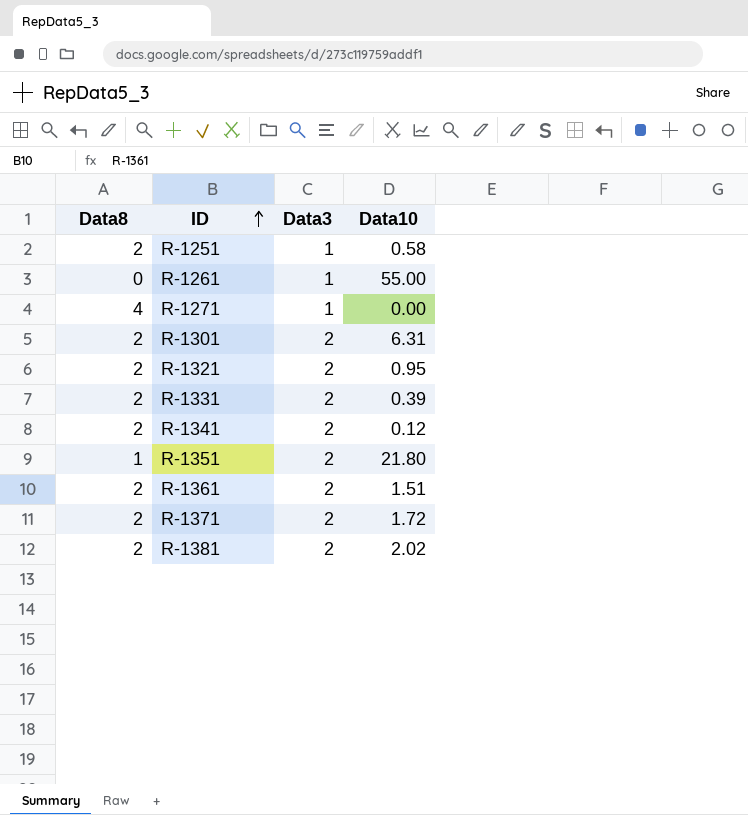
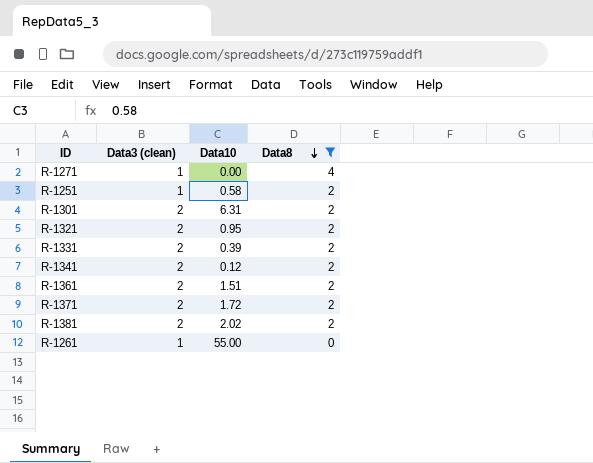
filter: none -> Data8 != 1
row order: ID ascending -> Data8 descending
column name: Data3 -> Data3 (clean)
column Data8 | position: 1 -> 4

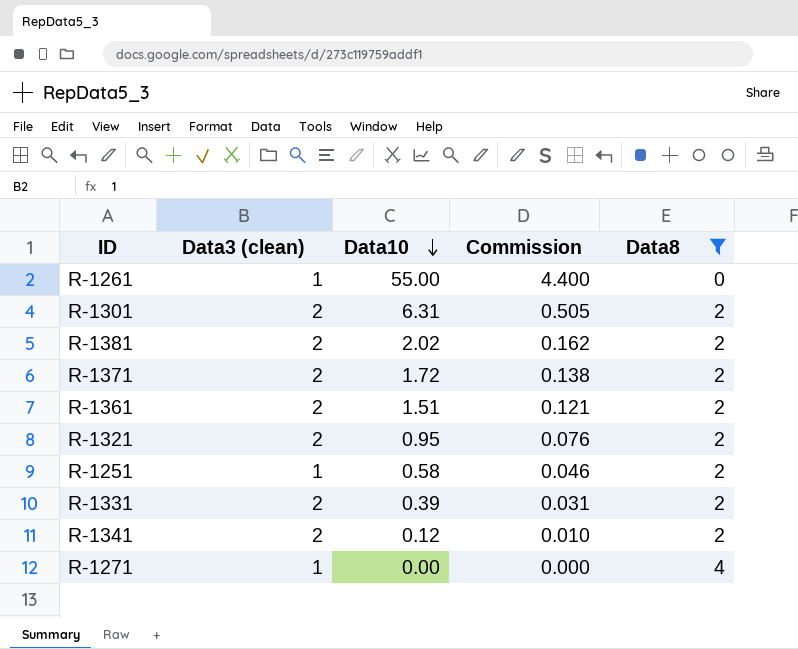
row order: Data8 descending -> Data10 descending
column Commission | formula: none -> [Data10] * 0.08

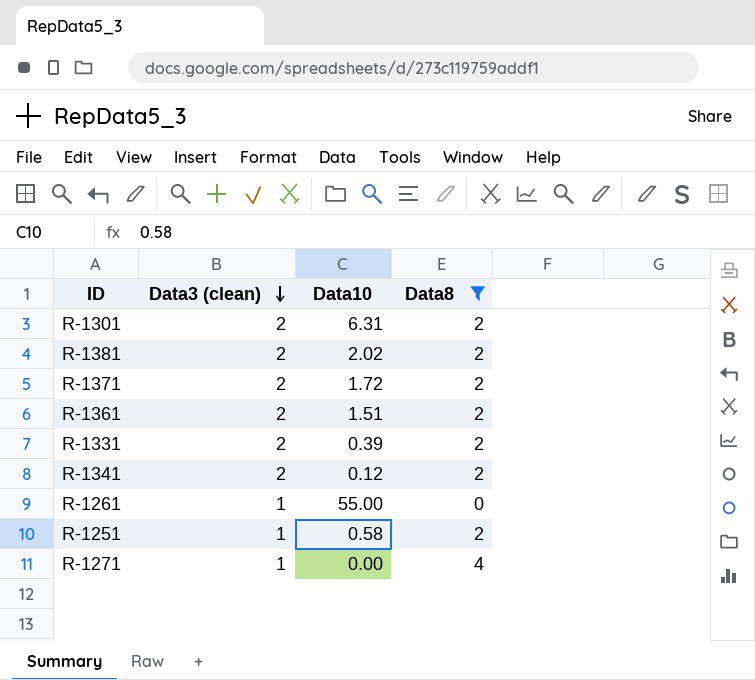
row order: Data10 descending -> Data3 (clean) descending
column Commission | formula: [Data10] * 0.08 -> none
row R-1321: 2 | 0.95 | 0.076 | 2 -> none

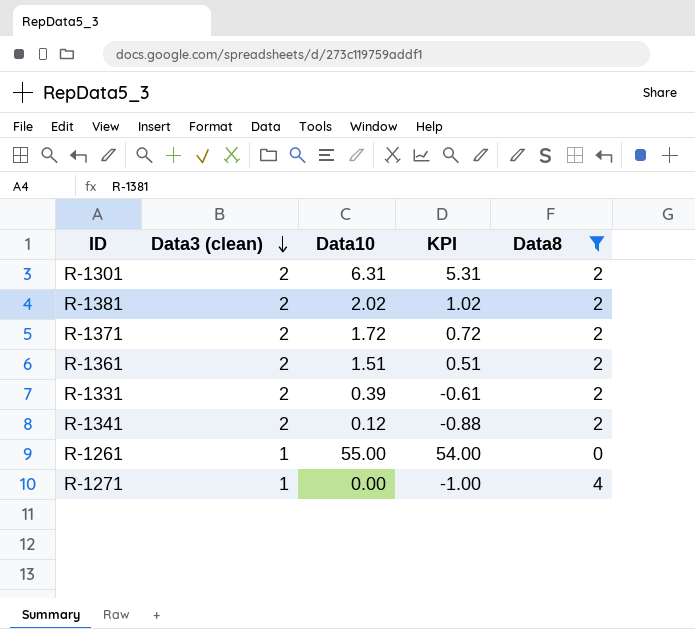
column KPI | formula: none -> [Data10] - 1
row R-1251: 1 | 0.58 | 2 -> none

